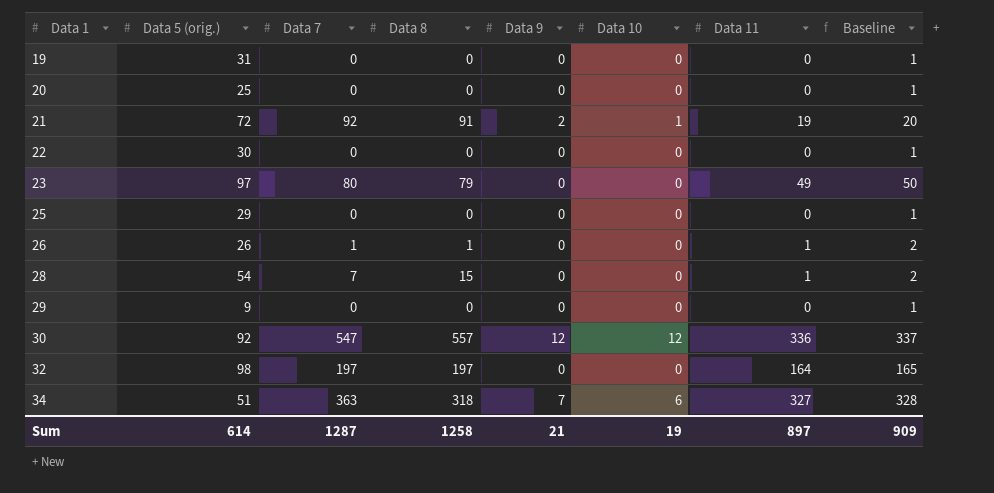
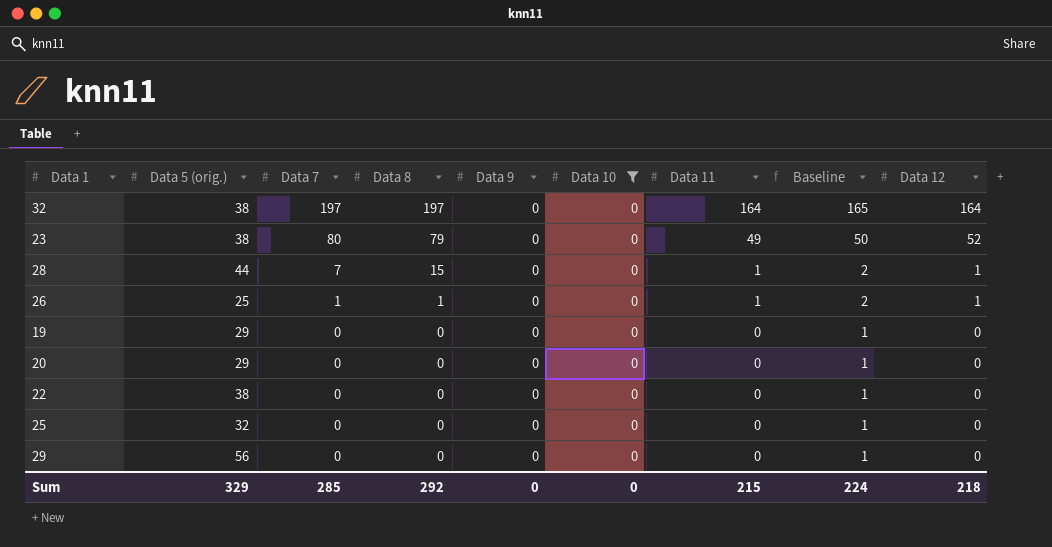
filter: none -> Data 10 = 0
row order: Data 1 ascending -> Data 7 descending
column Data 12 | position: none -> 9
32 | Data 5 (orig.): 98 -> 38
23 | Data 5 (orig.): 97 -> 38
28 | Data 5 (orig.): 54 -> 44
26 | Data 5 (orig.): 26 -> 25
19 | Data 5 (orig.): 31 -> 29
20 | Data 5 (orig.): 25 -> 29
22 | Data 5 (orig.): 30 -> 38
25 | Data 5 (orig.): 29 -> 32
29 | Data 5 (orig.): 9 -> 56
Sum | Data 5 (orig.): 614 -> 329
Sum | Data 7: 1287 -> 285
Sum | Data 8: 1258 -> 292
Sum | Data 9: 21 -> 0
Sum | Data 10: 19 -> 0
Sum | Data 11: 897 -> 215
Sum | Baseline: 909 -> 224

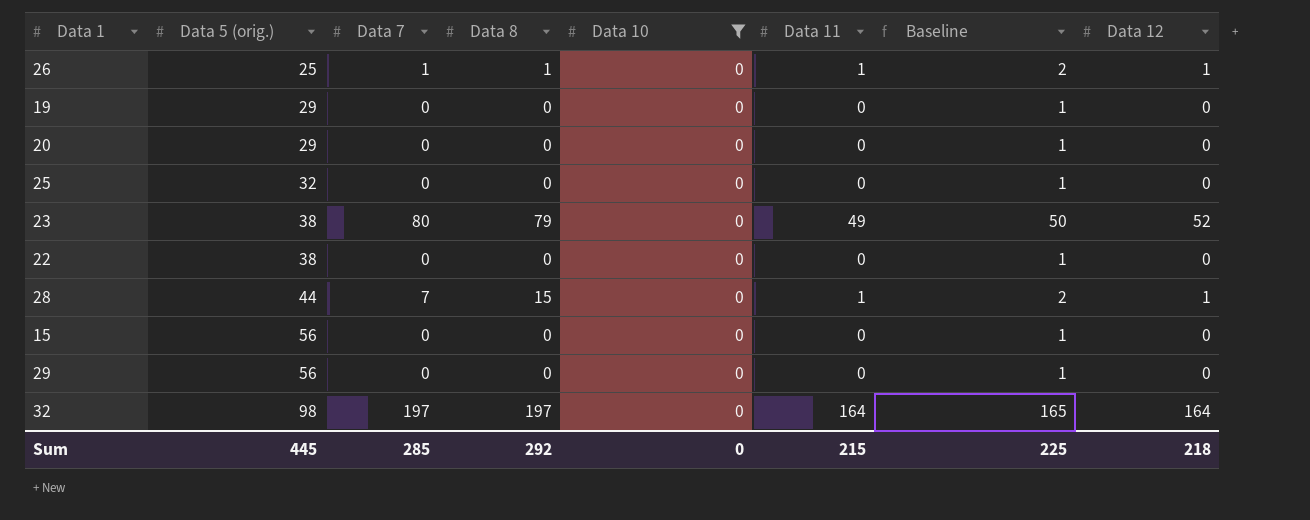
row order: Data 7 descending -> Data 5 (orig.) ascending
column Data 9 | position: 5 -> none
row 15: none -> 56 | 0 | 0 | 0 | 0 | 1 | 0
32 | Data 5 (orig.): 38 -> 98
Sum | Data 5 (orig.): 329 -> 445
Sum | Baseline: 224 -> 225

